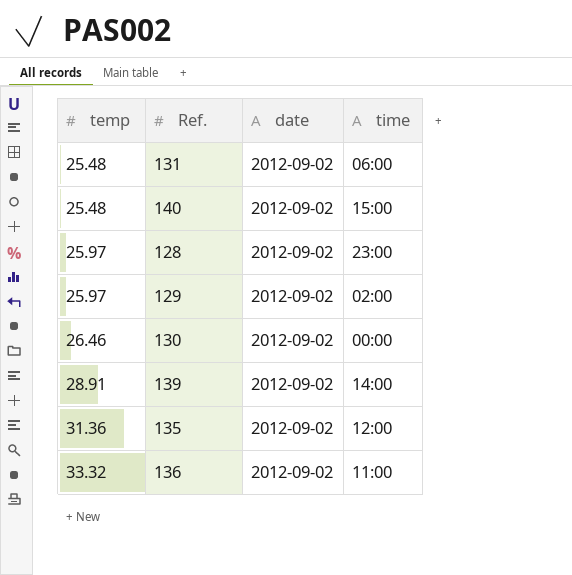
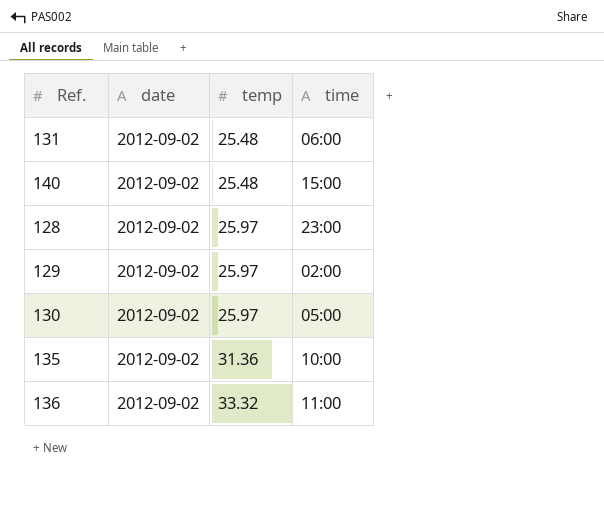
column temp | position: 1 -> 3
row 139: 28.91 | 2012-09-02 | 14:00 -> none
130 | temp: 26.46 -> 25.97
130 | time: 00:00 -> 05:00
135 | time: 12:00 -> 10:00

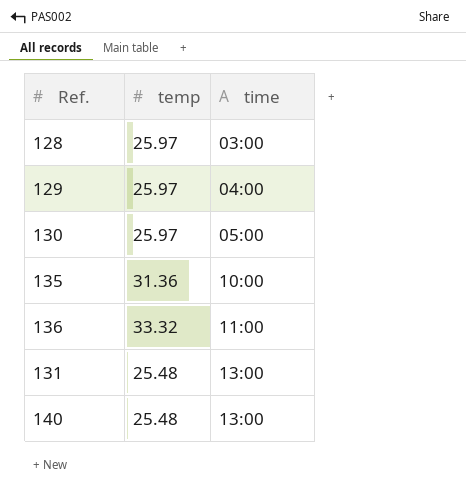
row order: temp ascending -> time ascending
column date | position: 2 -> none
128 | time: 23:00 -> 03:00
129 | time: 02:00 -> 04:00
131 | time: 06:00 -> 13:00
140 | time: 15:00 -> 13:00

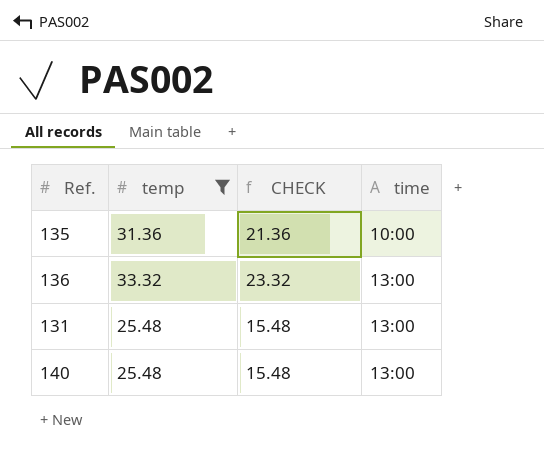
filter: none -> temp != 25.97
column CHECK | formula: none -> [temp] - 10
136 | time: 11:00 -> 13:00

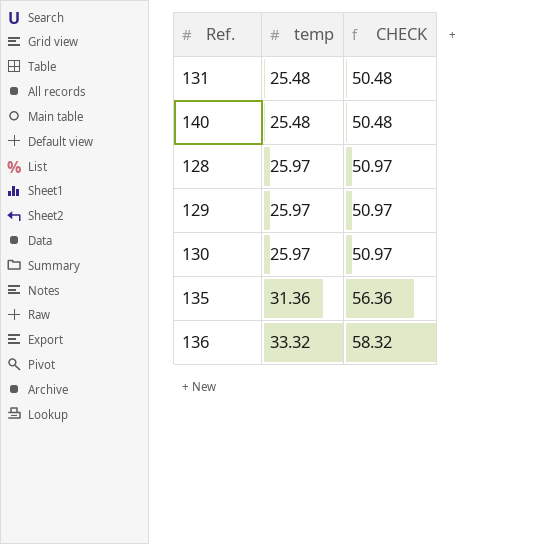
filter: temp != 25.97 -> none
row order: time ascending -> temp ascending
column time | position: 4 -> none
column CHECK | formula: [temp] - 10 -> [temp] + 25

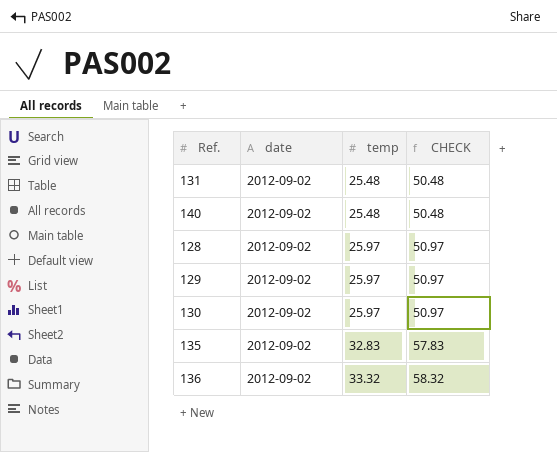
column date | position: none -> 2
135 | temp: 31.36 -> 32.83
135 | CHECK: 56.36 -> 57.83

